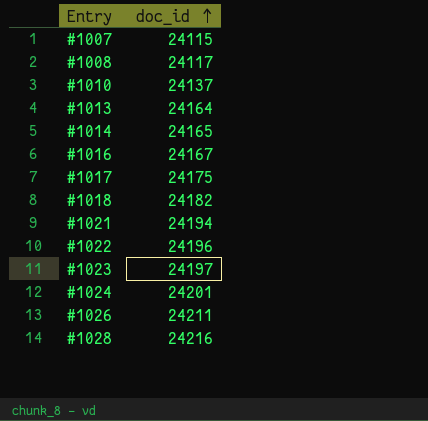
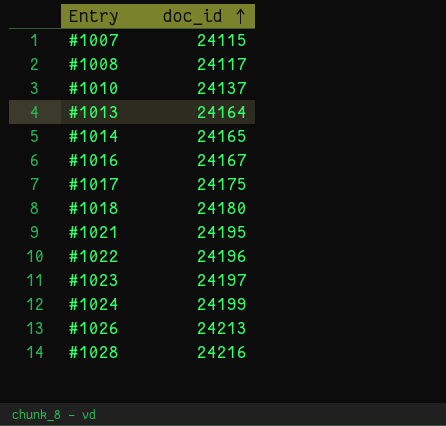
#1018 | doc_id: 24182 -> 24180
#1021 | doc_id: 24194 -> 24195
#1024 | doc_id: 24201 -> 24199
#1026 | doc_id: 24211 -> 24213

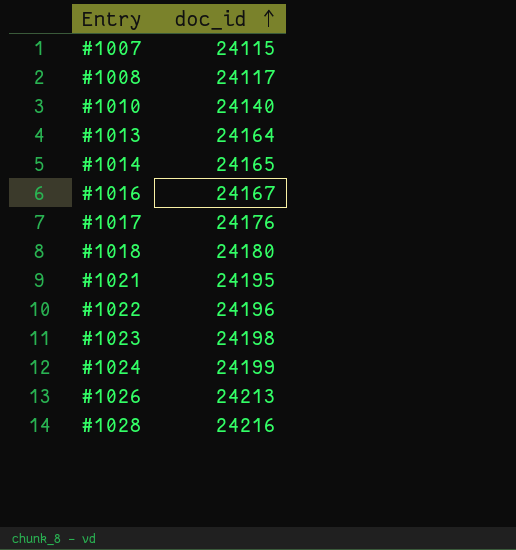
#1010 | doc_id: 24137 -> 24140
#1017 | doc_id: 24175 -> 24176
#1023 | doc_id: 24197 -> 24198

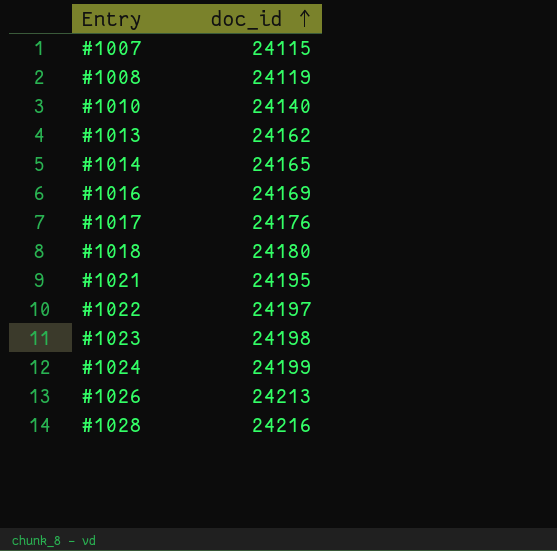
#1008 | doc_id: 24117 -> 24119
#1013 | doc_id: 24164 -> 24162
#1016 | doc_id: 24167 -> 24169
#1022 | doc_id: 24196 -> 24197

